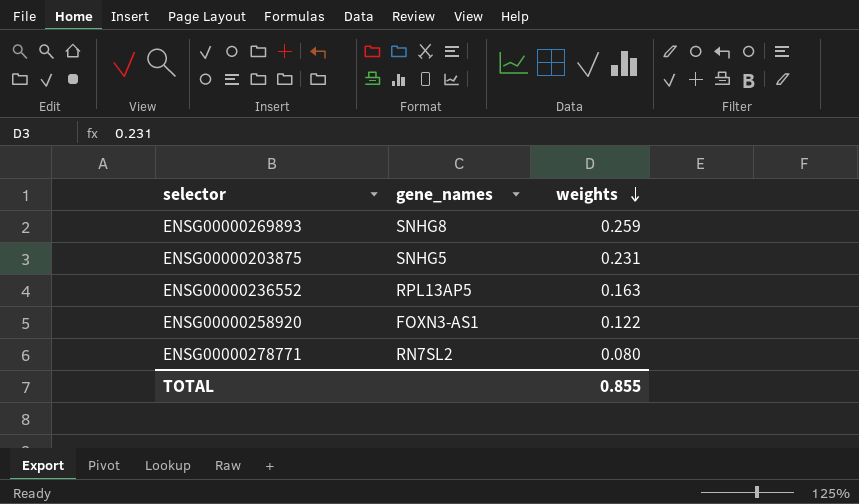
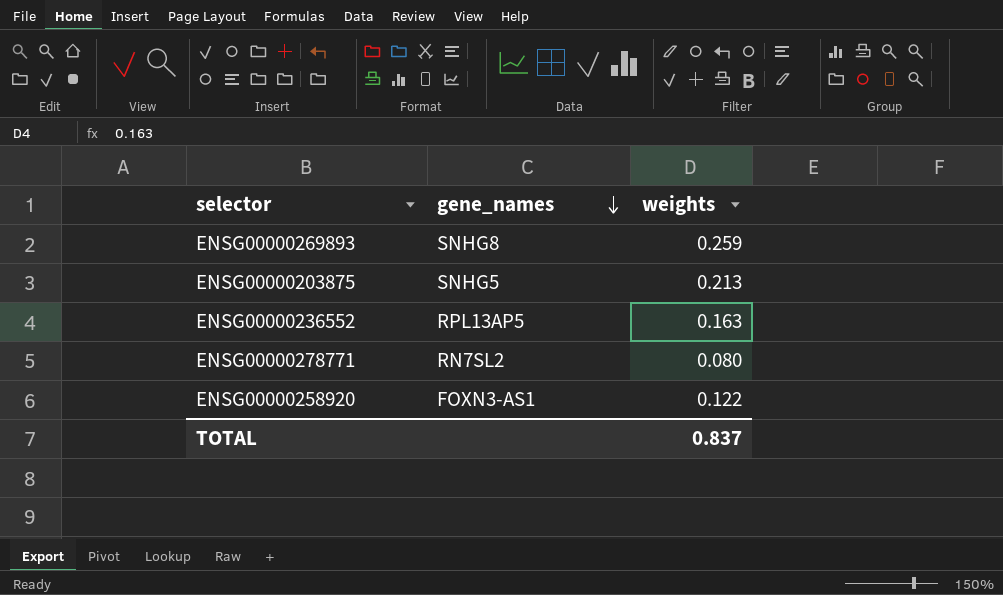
row order: weights descending -> gene_names descending
ENSG00000203875 | weights: 0.231 -> 0.213
TOTAL | weights: 0.855 -> 0.837

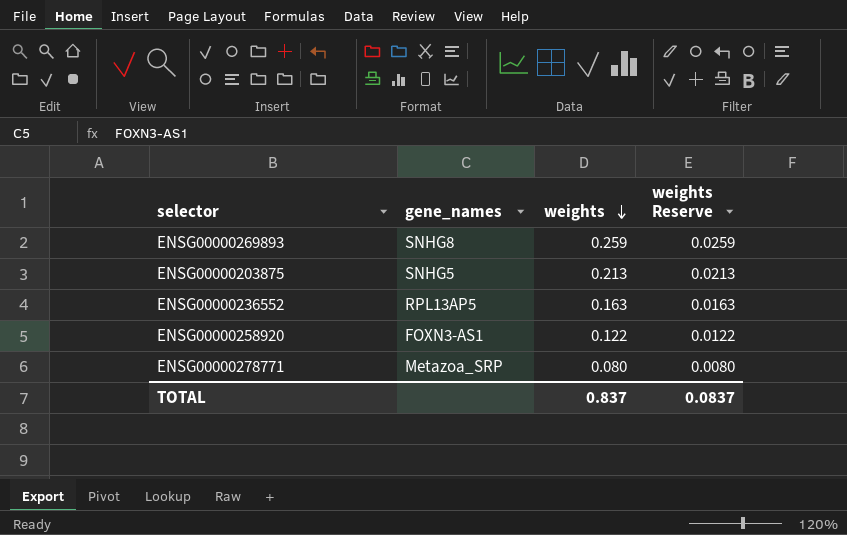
row order: gene_names descending -> weights descending
column weights Reserve | formula: none -> [weights] * 0.1
ENSG00000278771 | gene_names: RN7SL2 -> Metazoa_SRP

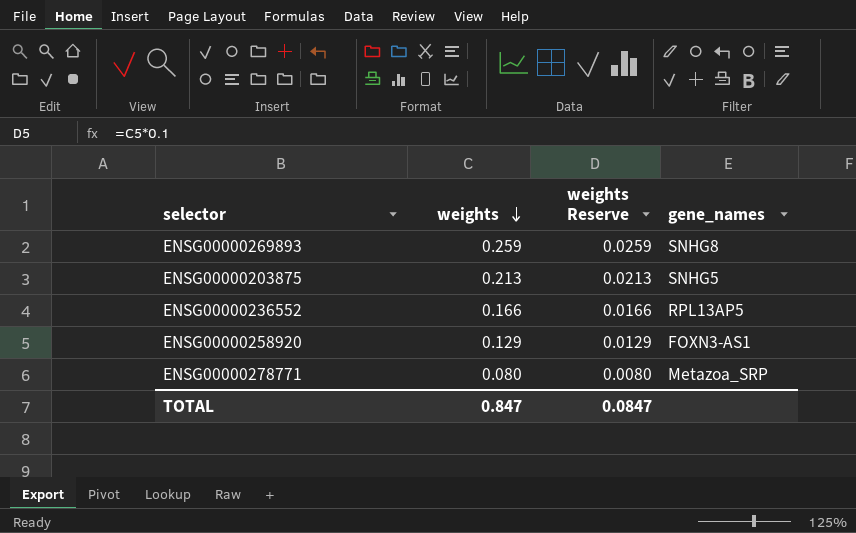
column gene_names | position: 2 -> 4
ENSG00000236552 | weights: 0.163 -> 0.166
ENSG00000236552 | weights Reserve: 0.0163 -> 0.0166
ENSG00000258920 | weights: 0.122 -> 0.129
ENSG00000258920 | weights Reserve: 0.0122 -> 0.0129
TOTAL | weights: 0.837 -> 0.847
TOTAL | weights Reserve: 0.0837 -> 0.0847

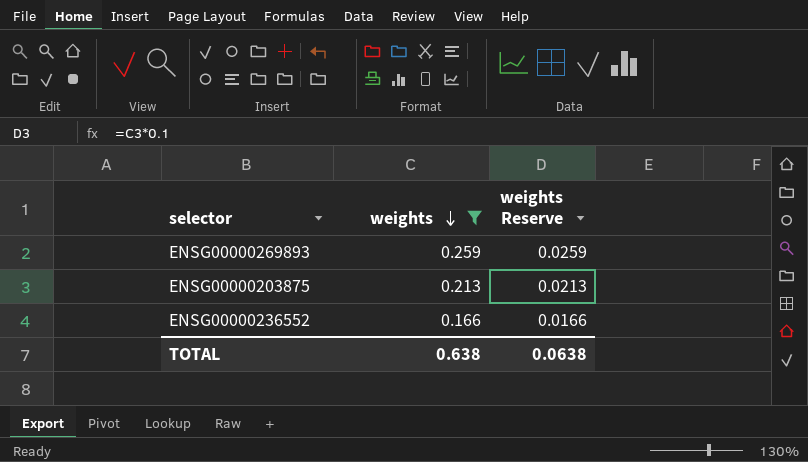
filter: none -> weights >= 0.166
column gene_names | position: 4 -> none
TOTAL | weights: 0.847 -> 0.638
TOTAL | weights Reserve: 0.0847 -> 0.0638

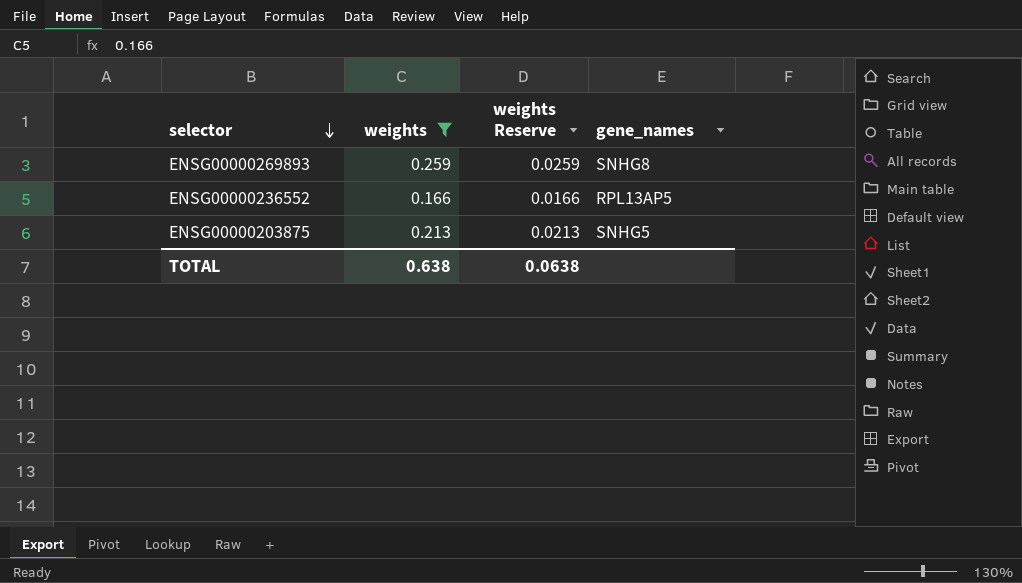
row order: weights descending -> selector descending
column gene_names | position: none -> 4

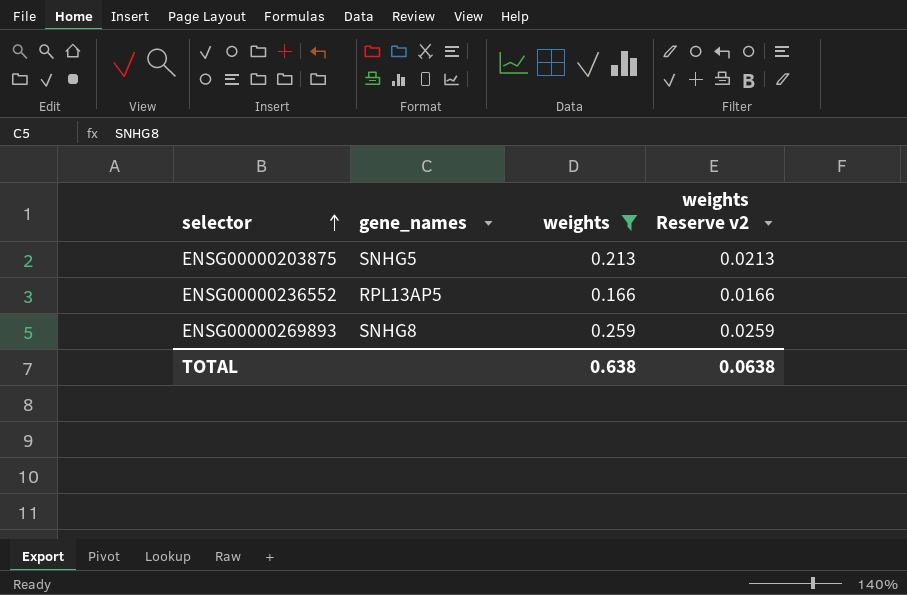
row order: selector descending -> selector ascending
column gene_names | position: 4 -> 2
column name: weights Reserve -> weights Reserve v2

